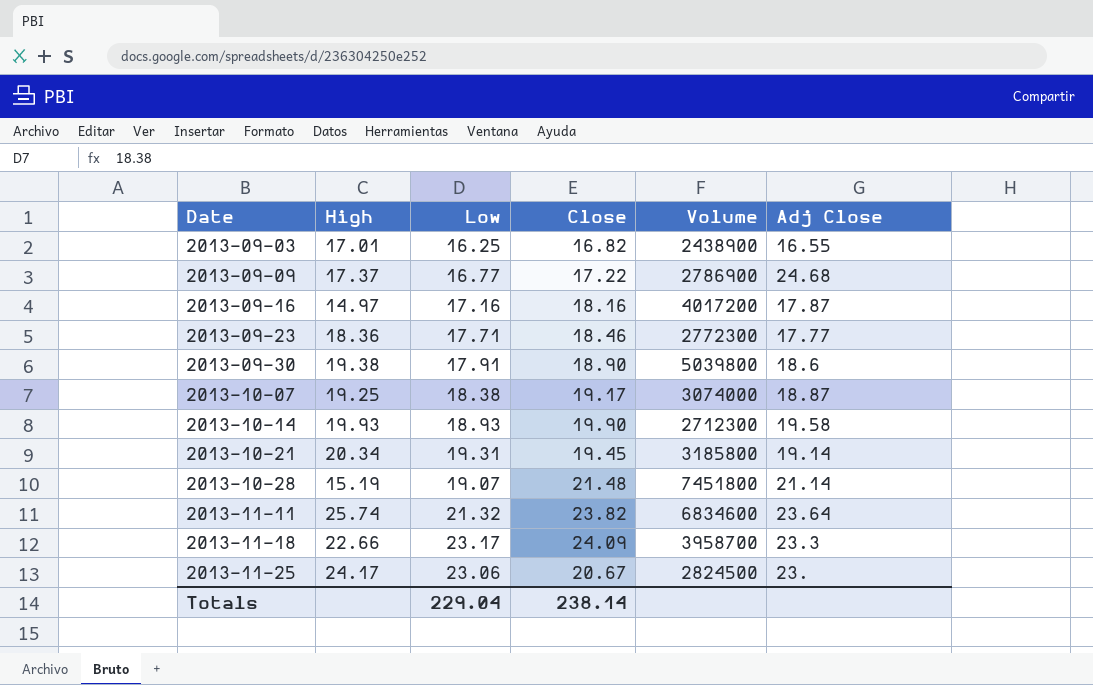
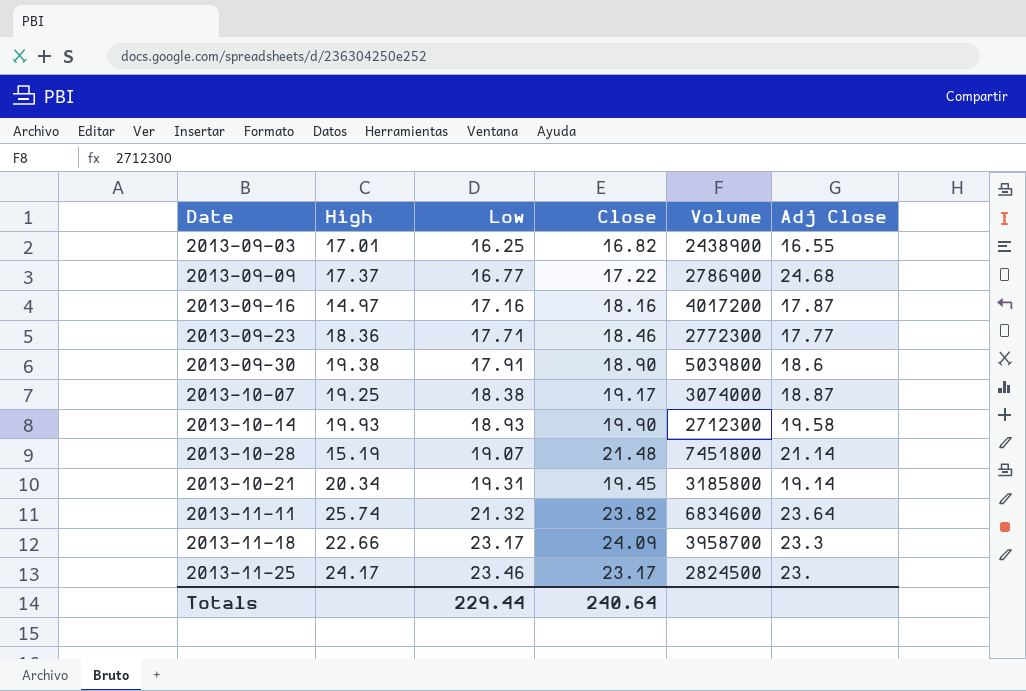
row order: Date ascending -> Low ascending
2013-11-25 | Low: 23.06 -> 23.46
2013-11-25 | Close: 20.67 -> 23.17
Totals | Low: 229.04 -> 229.44
Totals | Close: 238.14 -> 240.64

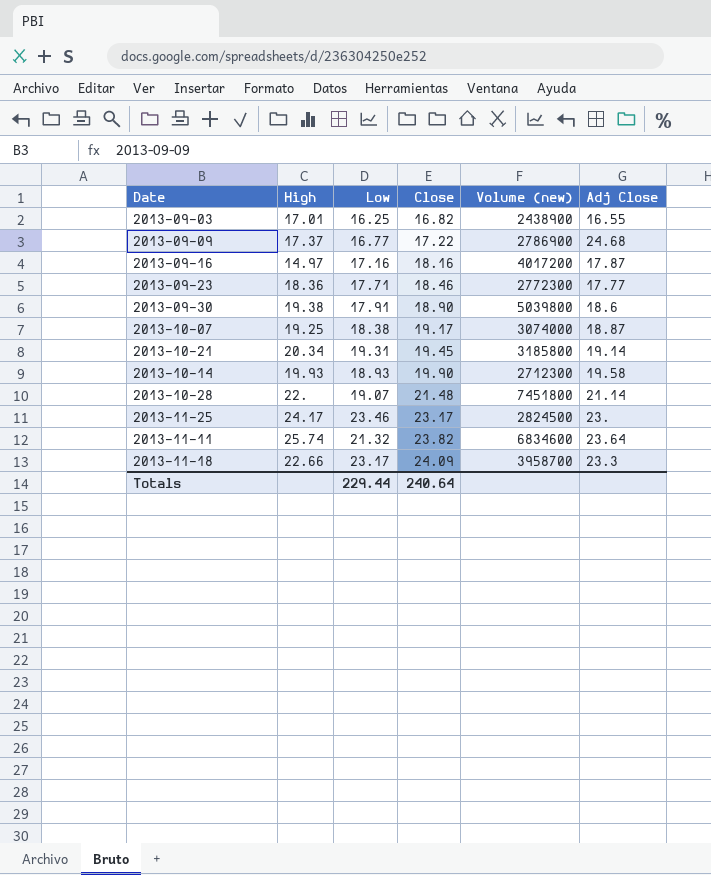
row order: Low ascending -> Close ascending
column name: Volume -> Volume (new)
2013-10-28 | High: 15.19 -> 22.

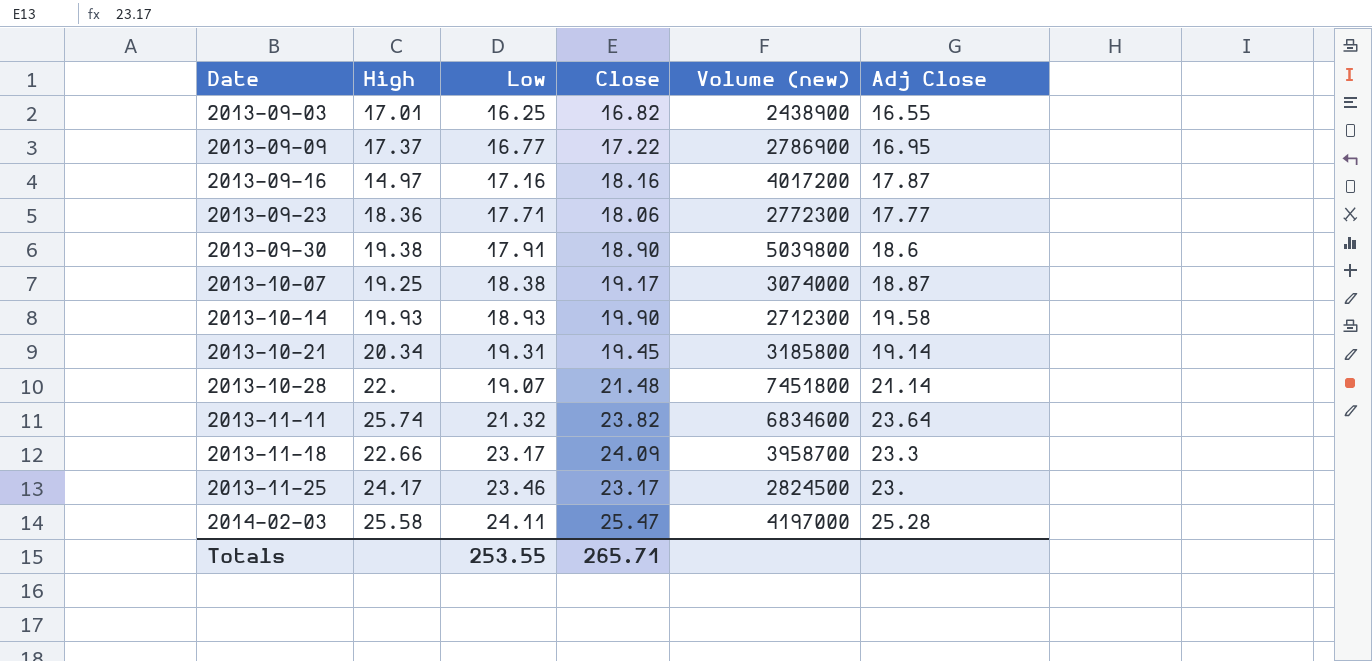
row order: Close ascending -> Date ascending
2013-09-09 | Adj Close: 24.68 -> 16.95
2013-09-23 | Close: 18.46 -> 18.06
row 2014-02-03: none -> 25.58 | 24.11 | 25.47 | 4197000 | 25.28
Totals | Low: 229.44 -> 253.55
Totals | Close: 240.64 -> 265.71

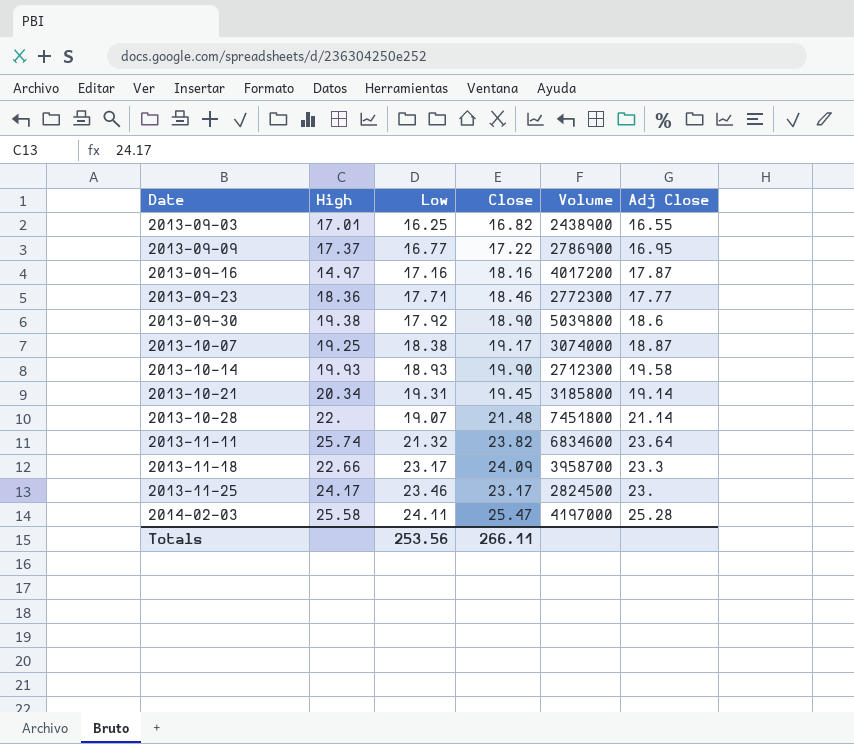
column name: Volume (new) -> Volume
2013-09-23 | Close: 18.06 -> 18.46
2013-09-30 | Low: 17.91 -> 17.92
Totals | Low: 253.55 -> 253.56
Totals | Close: 265.71 -> 266.11

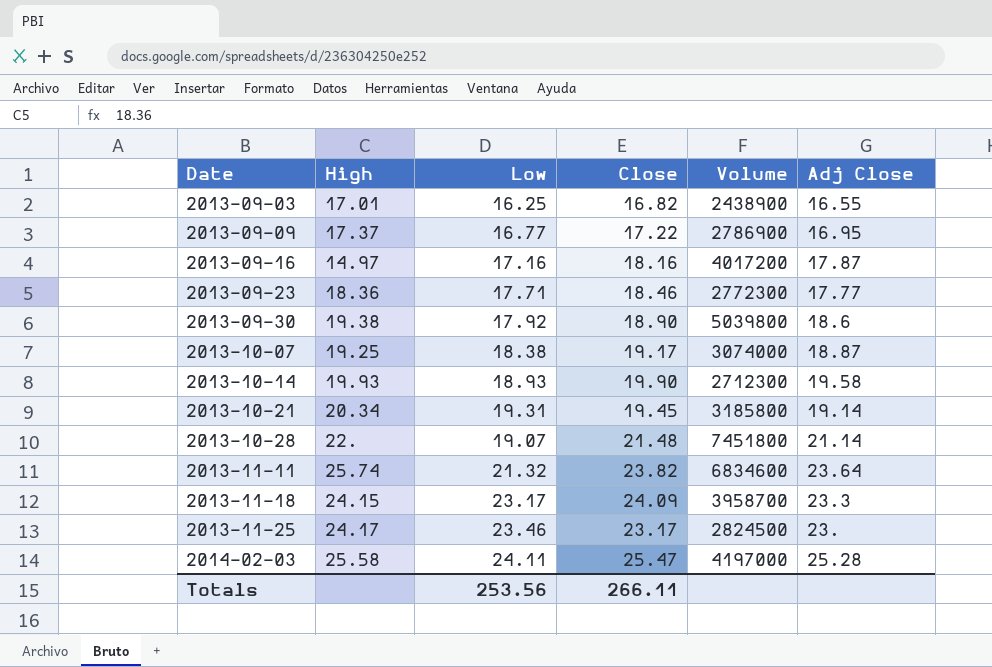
2013-11-18 | High: 22.66 -> 24.15

